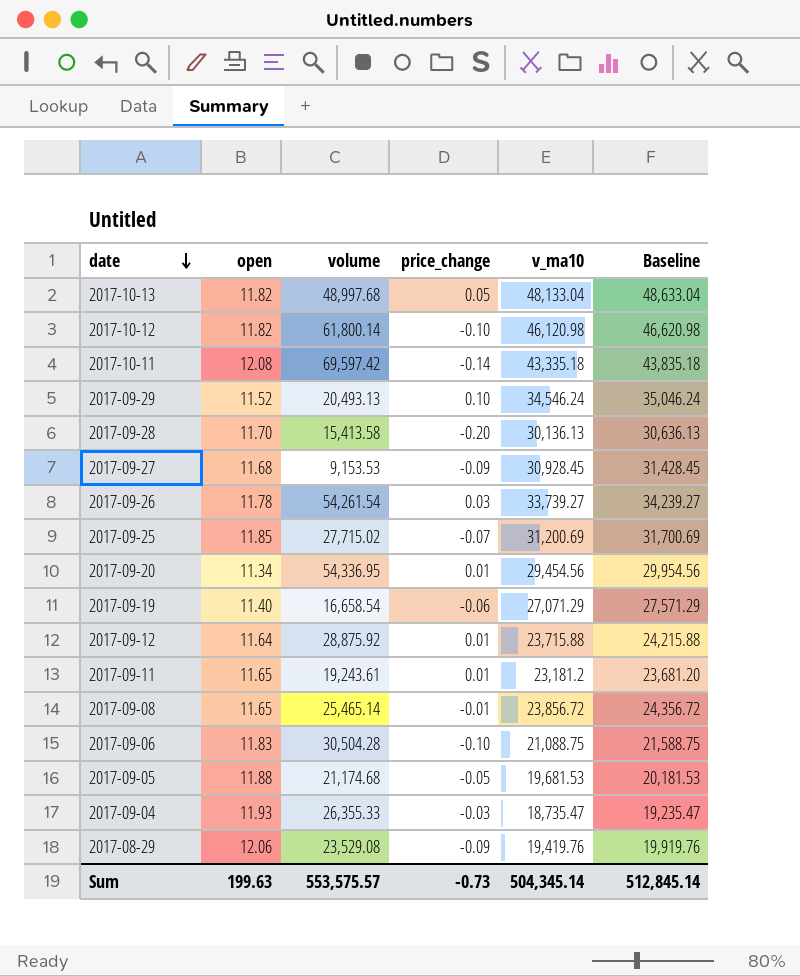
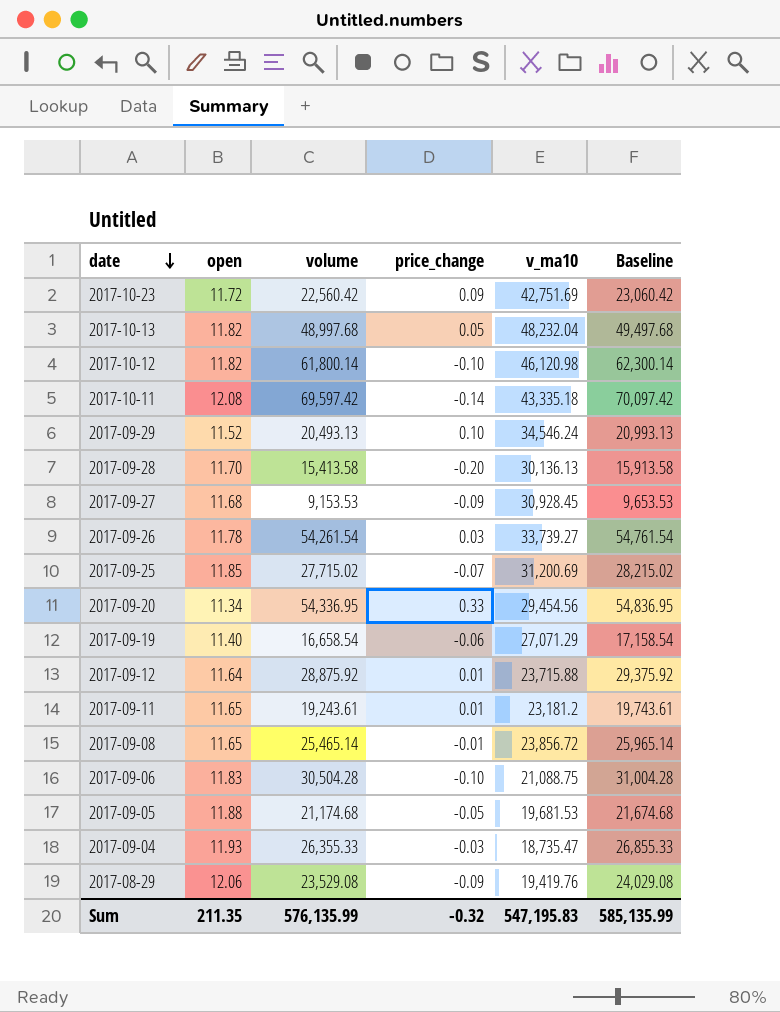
column Baseline | formula: [v_ma10] + 500 -> [volume] + 500
row 2017-10-23: none -> 11.72 | 22,560.42 | 0.09 | 42,751.69 | 23,060.42
2017-10-13 | v_ma10: 48,133.04 -> 48,232.04
2017-09-20 | price_change: 0.01 -> 0.33
Sum | open: 199.63 -> 211.35
Sum | volume: 553,575.57 -> 576,135.99
Sum | price_change: -0.73 -> -0.32
Sum | v_ma10: 504,345.14 -> 547,195.83
Sum | Baseline: 512,845.14 -> 585,135.99

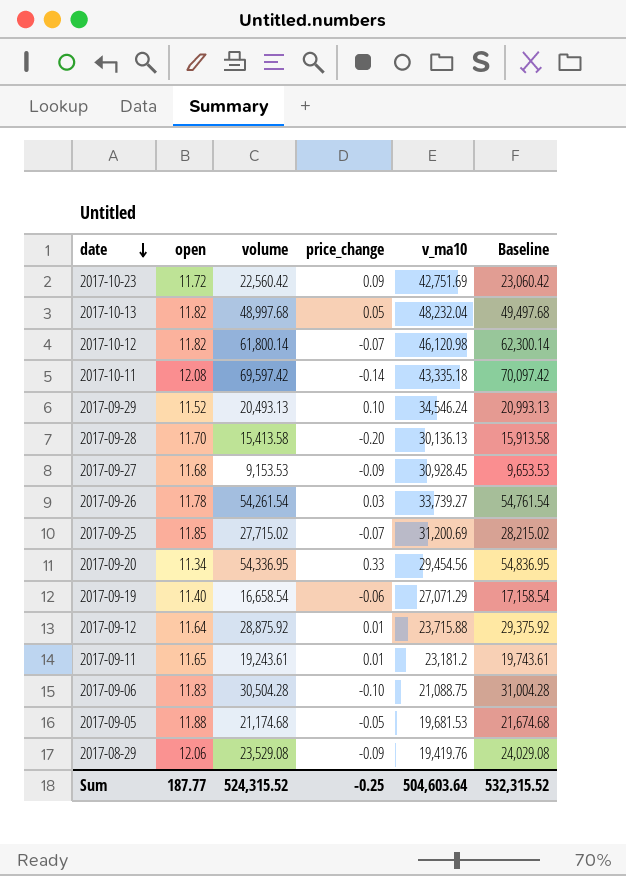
row 2017-09-08: 11.65 | 25,465.14 | -0.01 | 23,856.72 | 25,965.14 -> none
row 2017-09-04: 11.93 | 26,355.33 | -0.03 | 18,735.47 | 26,855.33 -> none
2017-10-12 | price_change: -0.10 -> -0.07
Sum | open: 211.35 -> 187.77
Sum | volume: 576,135.99 -> 524,315.52
Sum | price_change: -0.32 -> -0.25
Sum | v_ma10: 547,195.83 -> 504,603.64
Sum | Baseline: 585,135.99 -> 532,315.52

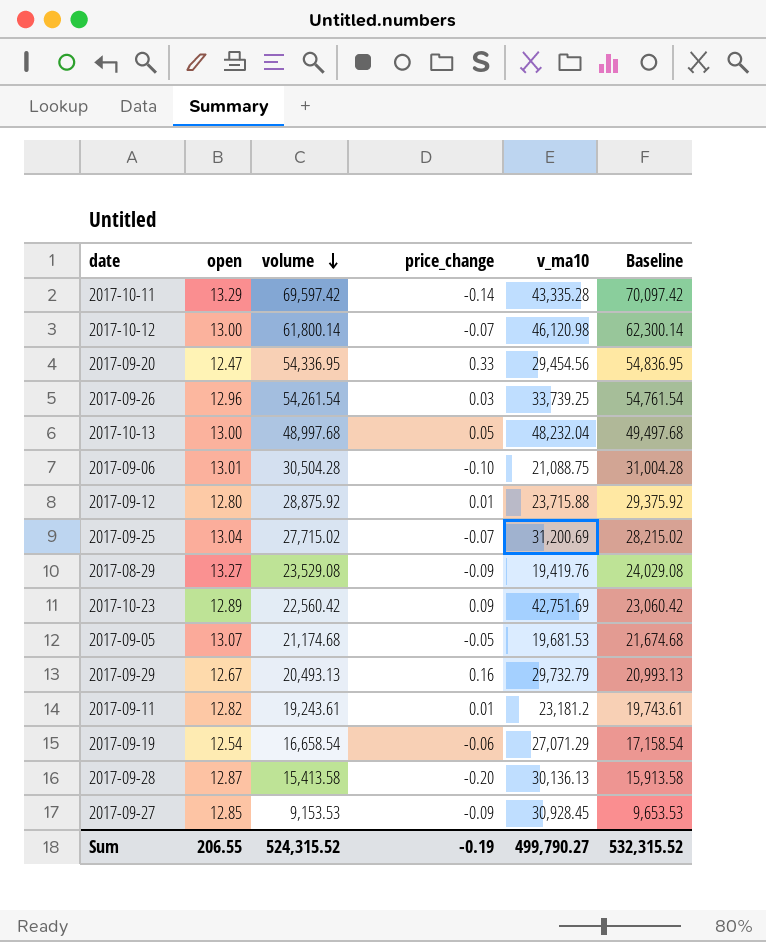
row order: date descending -> volume descending
2017-10-11 | open: 12.08 -> 13.29
2017-10-11 | v_ma10: 43,335.18 -> 43,335.28
2017-10-12 | open: 11.82 -> 13.00
2017-09-20 | open: 11.34 -> 12.47
2017-09-26 | open: 11.78 -> 12.96
2017-09-26 | v_ma10: 33,739.27 -> 33,739.25
2017-10-13 | open: 11.82 -> 13.00
2017-09-06 | open: 11.83 -> 13.01
2017-09-12 | open: 11.64 -> 12.80
2017-09-25 | open: 11.85 -> 13.04
2017-08-29 | open: 12.06 -> 13.27
2017-10-23 | open: 11.72 -> 12.89
2017-09-05 | open: 11.88 -> 13.07
2017-09-29 | open: 11.52 -> 12.67
2017-09-29 | price_change: 0.10 -> 0.16
2017-09-29 | v_ma10: 34,546.24 -> 29,732.79
2017-09-11 | open: 11.65 -> 12.82
2017-09-19 | open: 11.40 -> 12.54
2017-09-28 | open: 11.70 -> 12.87
2017-09-27 | open: 11.68 -> 12.85
Sum | open: 187.77 -> 206.55
Sum | price_change: -0.25 -> -0.19
Sum | v_ma10: 504,603.64 -> 499,790.27

